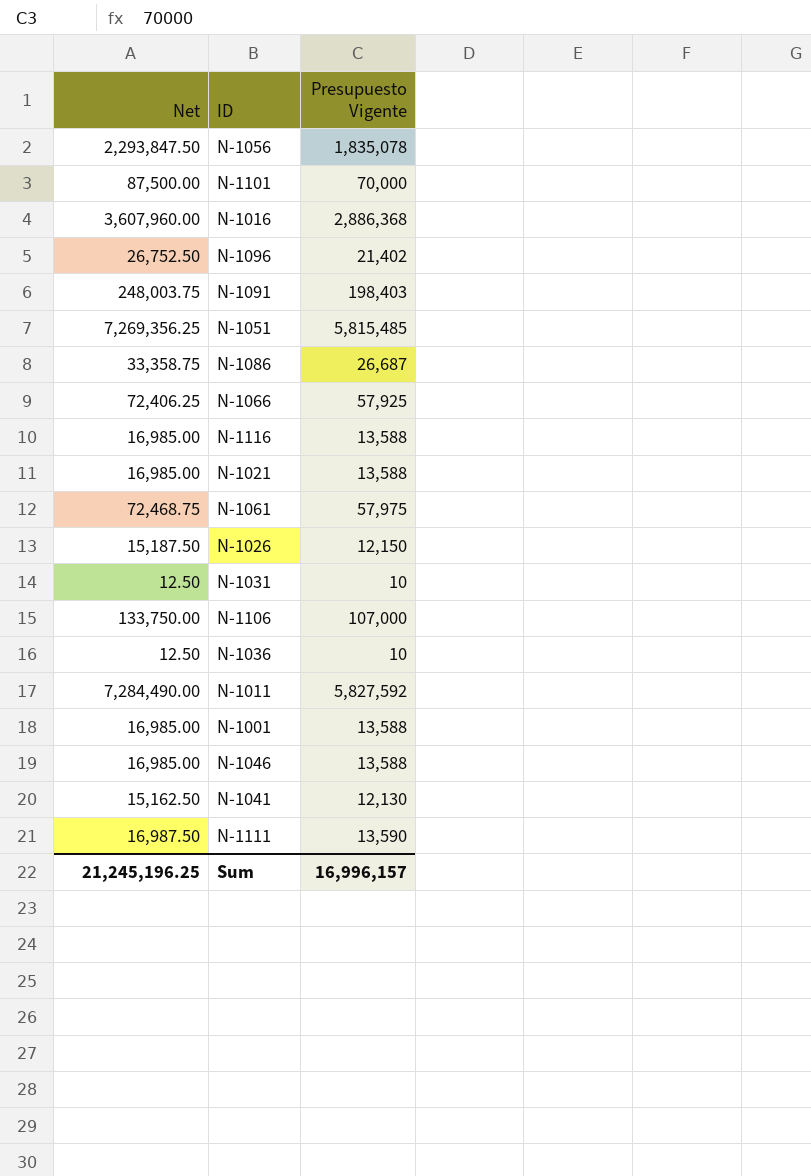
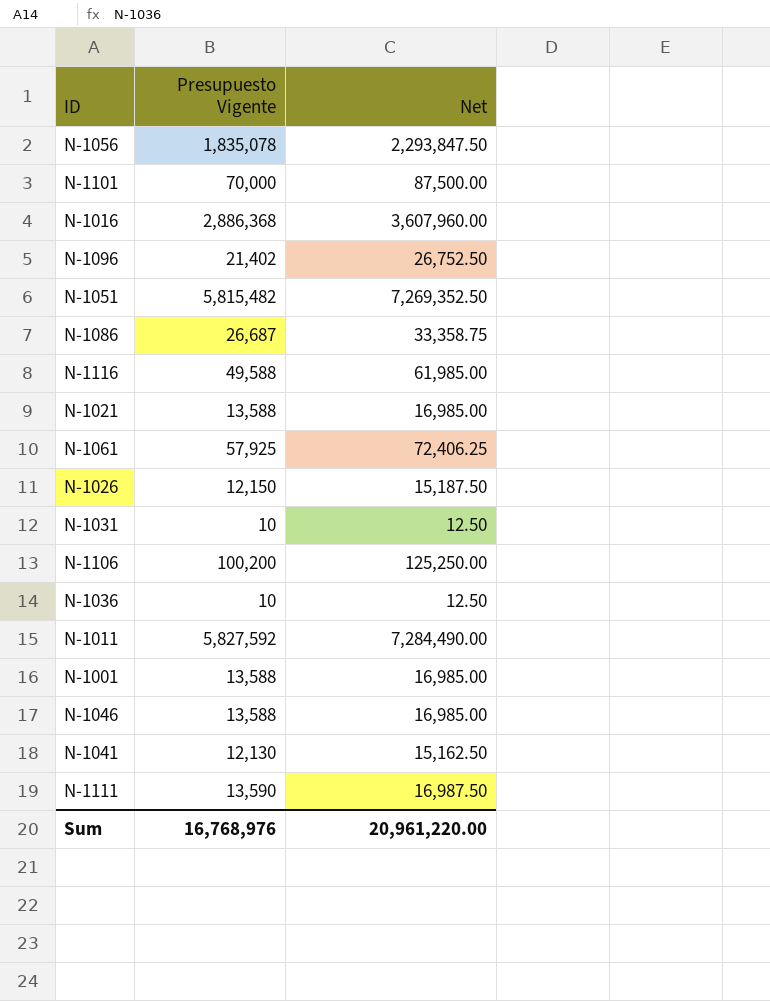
column Net | position: 1 -> 3
row N-1091: 248,003.75 | 198,403 -> none
row N-1066: 72,406.25 | 57,925 -> none
N-1051 | Presupuesto Vigente: 5,815,485 -> 5,815,482
N-1051 | Net: 7,269,356.25 -> 7,269,352.50
N-1116 | Presupuesto Vigente: 13,588 -> 49,588
N-1116 | Net: 16,985.00 -> 61,985.00
N-1061 | Presupuesto Vigente: 57,975 -> 57,925
N-1061 | Net: 72,468.75 -> 72,406.25
N-1106 | Presupuesto Vigente: 107,000 -> 100,200
N-1106 | Net: 133,750.00 -> 125,250.00
Sum | Presupuesto Vigente: 16,996,157 -> 16,768,976
Sum | Net: 21,245,196.25 -> 20,961,220.00

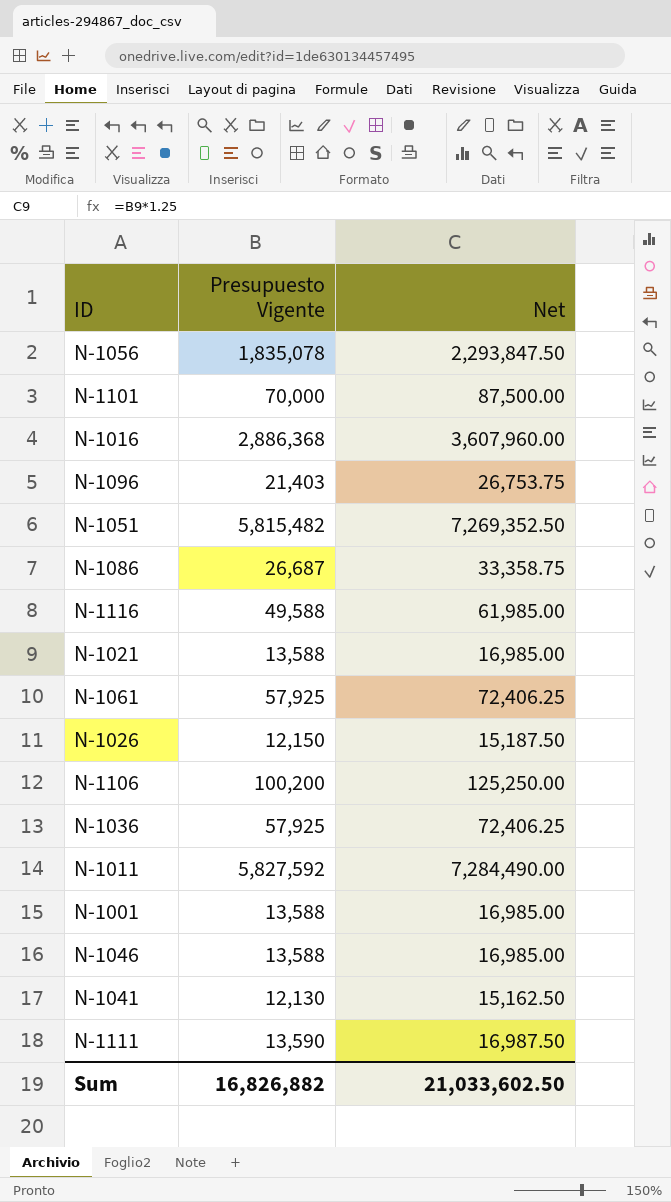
row N-1031: 10 | 12.50 -> none
N-1096 | Presupuesto Vigente: 21,402 -> 21,403
N-1096 | Net: 26,752.50 -> 26,753.75
N-1036 | Presupuesto Vigente: 10 -> 57,925
N-1036 | Net: 12.50 -> 72,406.25
Sum | Presupuesto Vigente: 16,768,976 -> 16,826,882
Sum | Net: 20,961,220.00 -> 21,033,602.50

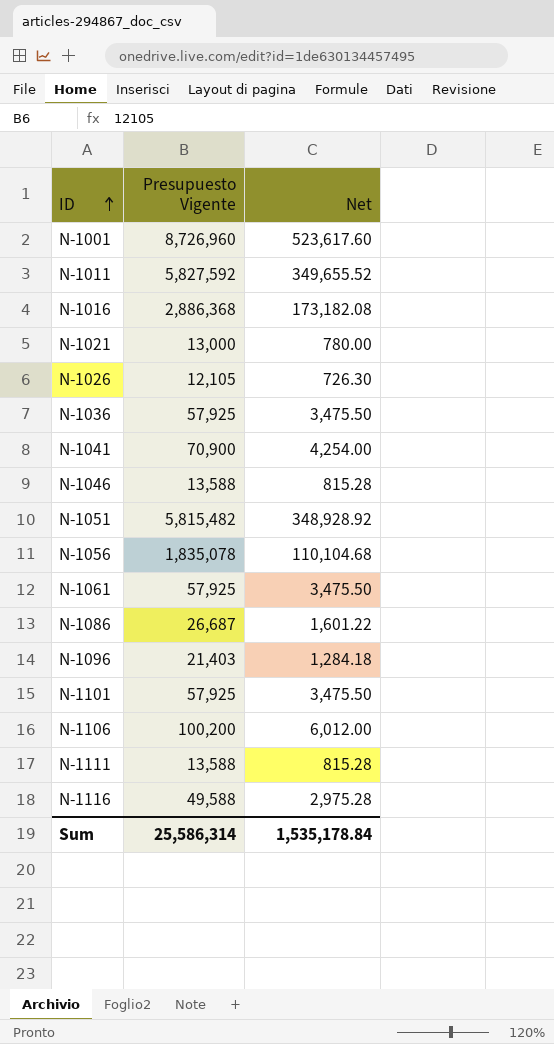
row order: none -> ID ascending
column Net | formula: [Presupuesto Vigente] * 1.25 -> [Presupuesto Vigente] * 0.06
N-1001 | Presupuesto Vigente: 13,588 -> 8,726,960
N-1021 | Presupuesto Vigente: 13,588 -> 13,000
N-1026 | Presupuesto Vigente: 12,150 -> 12,105
N-1041 | Presupuesto Vigente: 12,130 -> 70,900
N-1101 | Presupuesto Vigente: 70,000 -> 57,925
N-1111 | Presupuesto Vigente: 13,590 -> 13,588
Sum | Presupuesto Vigente: 16,826,882 -> 25,586,314
Sum | Net: 21,033,602.50 -> 1,535,178.84

